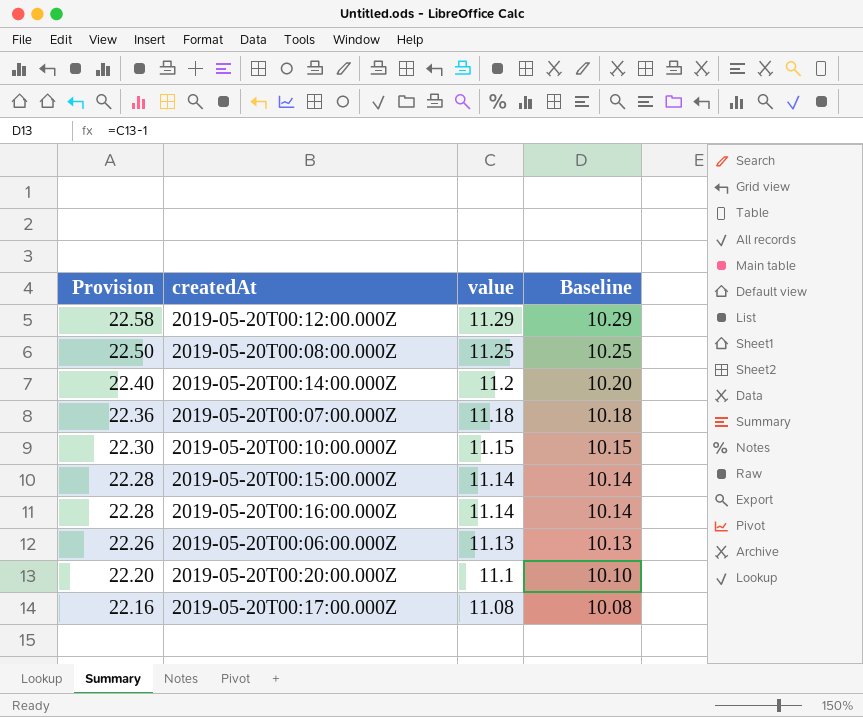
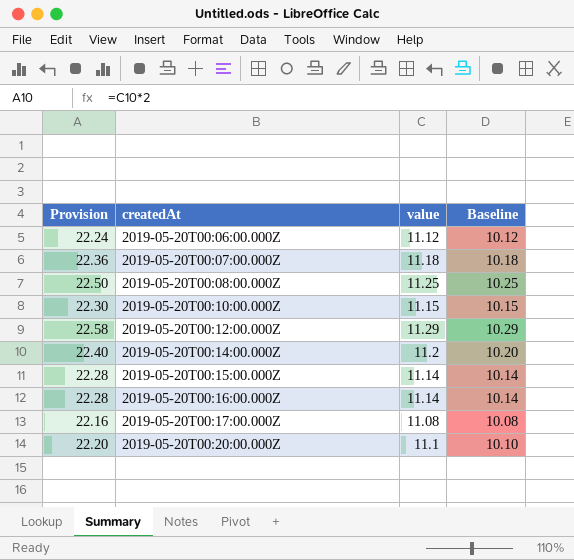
row order: Provision descending -> createdAt ascending
2019-05-20T00:06:00.000Z | Provision: 22.26 -> 22.24
2019-05-20T00:06:00.000Z | value: 11.13 -> 11.12
2019-05-20T00:06:00.000Z | Baseline: 10.13 -> 10.12

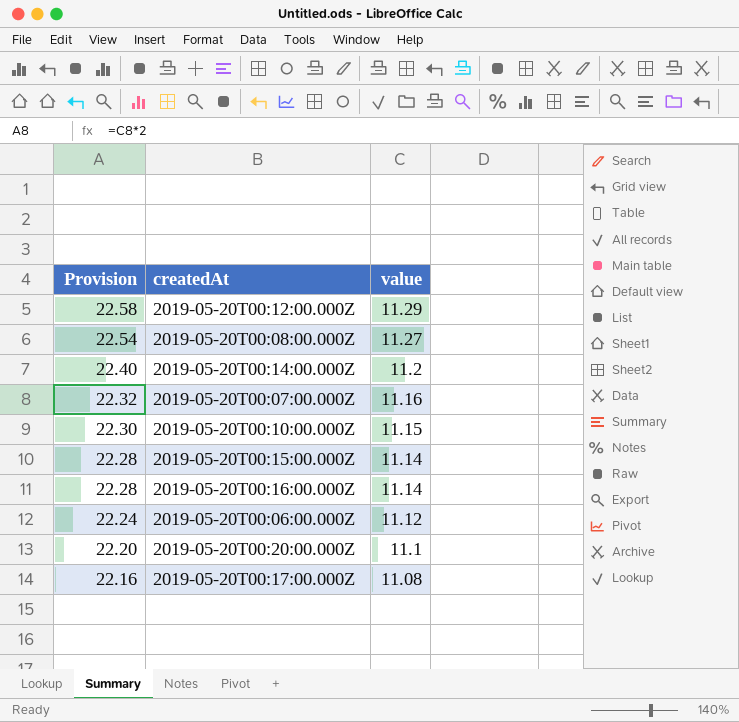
row order: createdAt ascending -> Provision descending
column Baseline | formula: [value] - 1 -> none
2019-05-20T00:08:00.000Z | Provision: 22.50 -> 22.54
2019-05-20T00:08:00.000Z | value: 11.25 -> 11.27
2019-05-20T00:07:00.000Z | Provision: 22.36 -> 22.32
2019-05-20T00:07:00.000Z | value: 11.18 -> 11.16

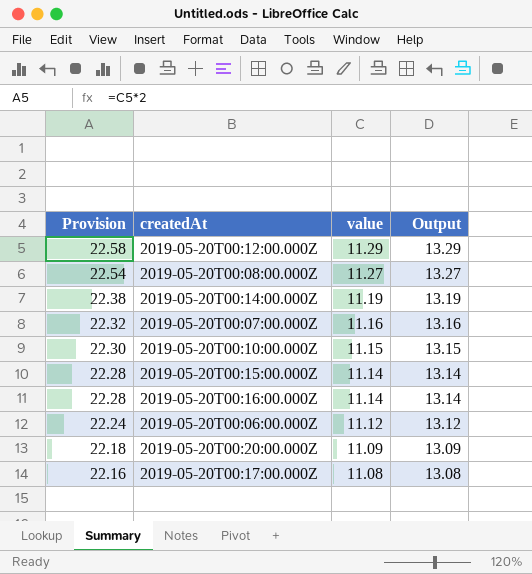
column Output | formula: none -> [value] + 2
2019-05-20T00:14:00.000Z | Provision: 22.40 -> 22.38
2019-05-20T00:14:00.000Z | value: 11.2 -> 11.19
2019-05-20T00:20:00.000Z | Provision: 22.20 -> 22.18
2019-05-20T00:20:00.000Z | value: 11.1 -> 11.09

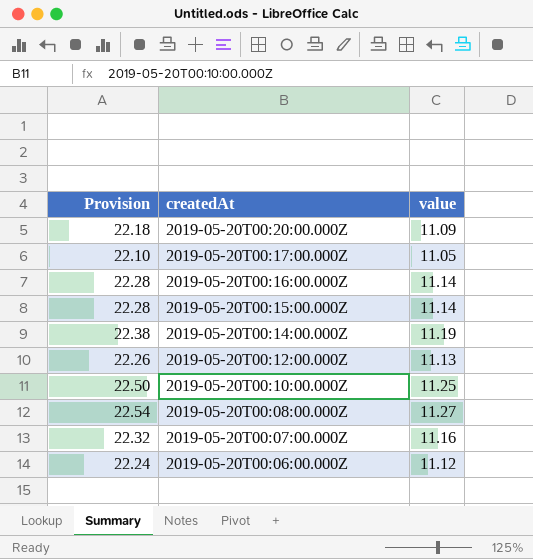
row order: Provision descending -> createdAt descending
column Output | formula: [value] + 2 -> none
2019-05-20T00:17:00.000Z | Provision: 22.16 -> 22.10
2019-05-20T00:17:00.000Z | value: 11.08 -> 11.05
2019-05-20T00:12:00.000Z | Provision: 22.58 -> 22.26
2019-05-20T00:12:00.000Z | value: 11.29 -> 11.13
2019-05-20T00:10:00.000Z | Provision: 22.30 -> 22.50
2019-05-20T00:10:00.000Z | value: 11.15 -> 11.25

